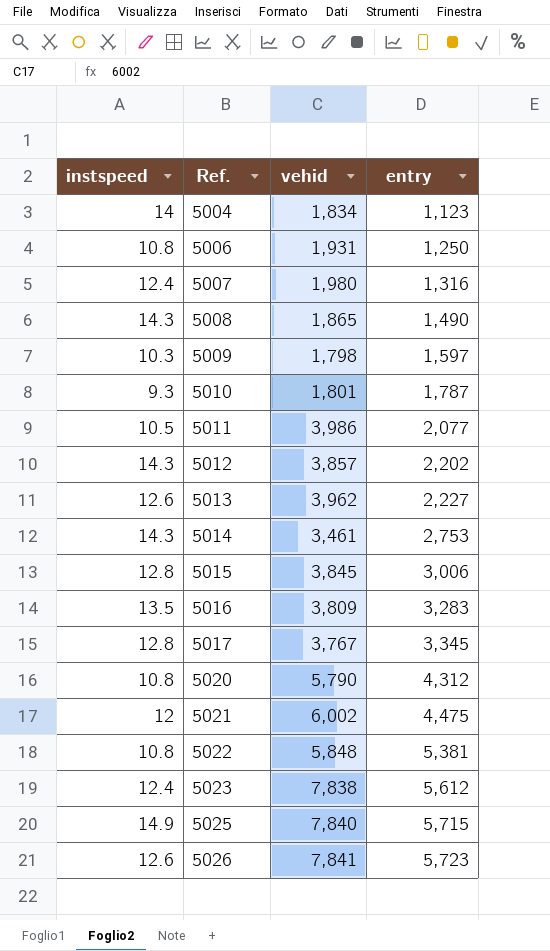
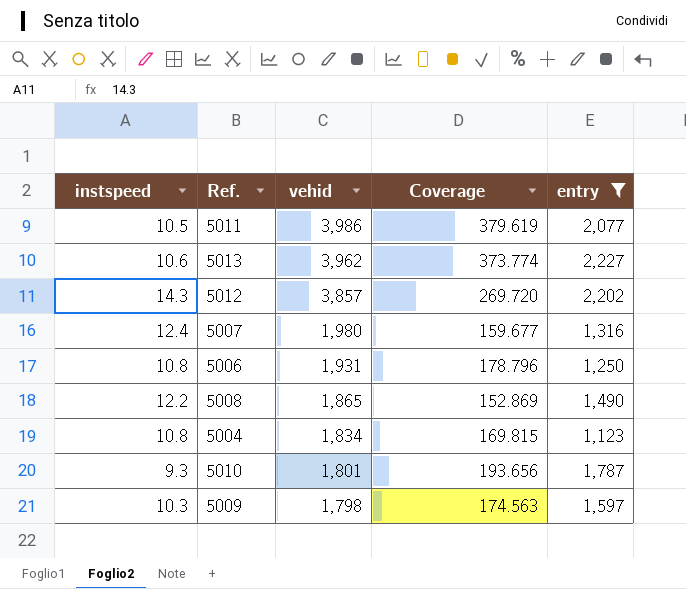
filter: none -> entry <= 2,227
row order: Ref. ascending -> vehid descending
column Coverage | formula: none -> [vehid] / [instspeed]
5013 | instspeed: 12.6 -> 10.6
5008 | instspeed: 14.3 -> 12.2
5004 | instspeed: 14 -> 10.8

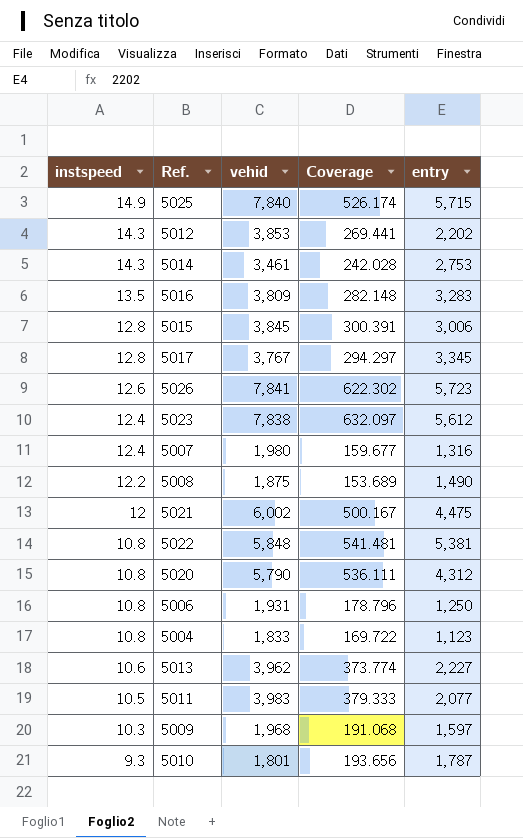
filter: entry <= 2,227 -> none
row order: vehid descending -> instspeed descending
5012 | vehid: 3,857 -> 3,853
5012 | Coverage: 269.720 -> 269.441
5008 | vehid: 1,865 -> 1,875
5008 | Coverage: 152.869 -> 153.689
5004 | vehid: 1,834 -> 1,833
5004 | Coverage: 169.815 -> 169.722
5011 | vehid: 3,986 -> 3,983
5011 | Coverage: 379.619 -> 379.333
5009 | vehid: 1,798 -> 1,968
5009 | Coverage: 174.563 -> 191.068

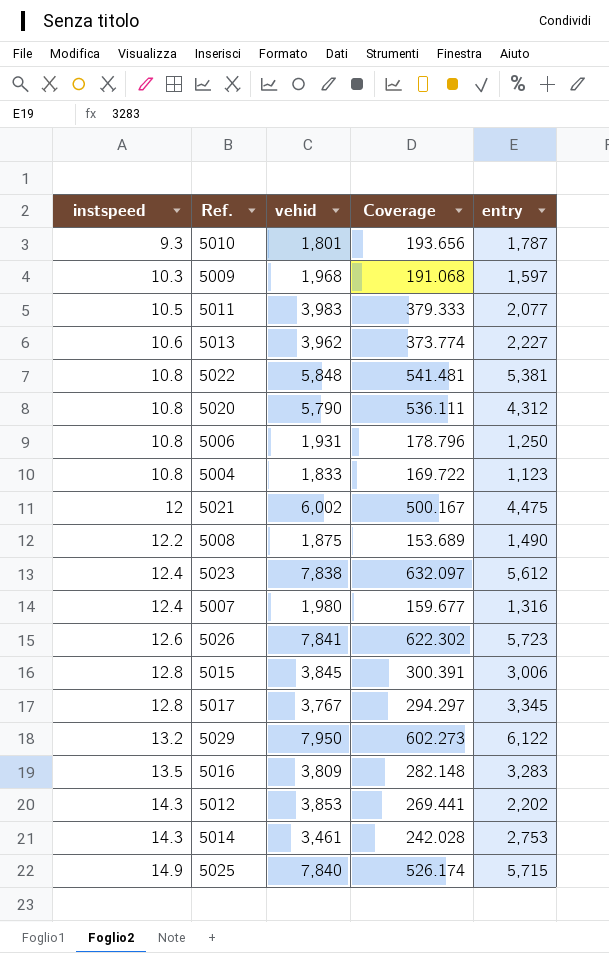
row order: instspeed descending -> instspeed ascending
row 5029: none -> 13.2 | 7,950 | 602.273 | 6,122

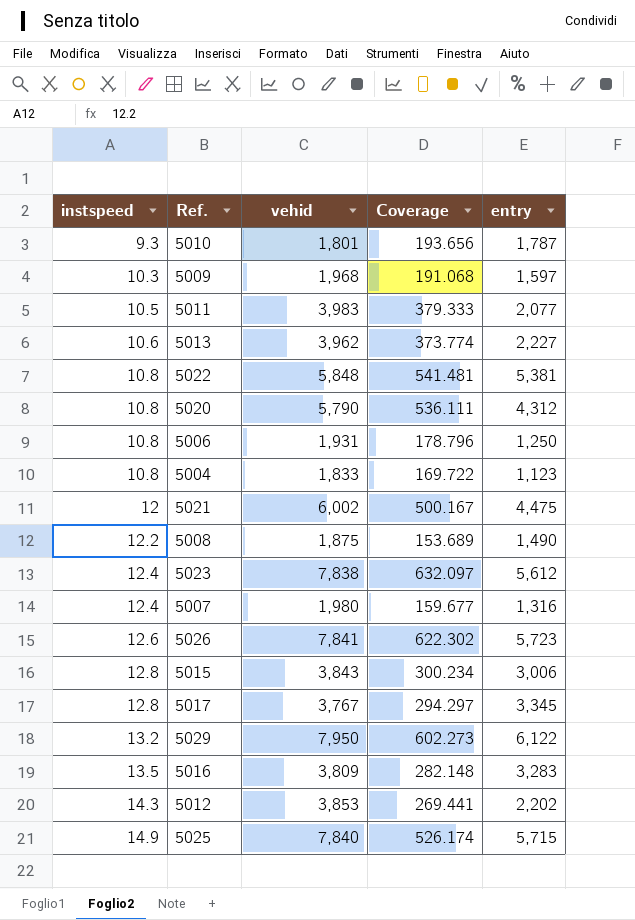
row 5014: 14.3 | 3,461 | 242.028 | 2,753 -> none
5015 | vehid: 3,845 -> 3,843
5015 | Coverage: 300.391 -> 300.234

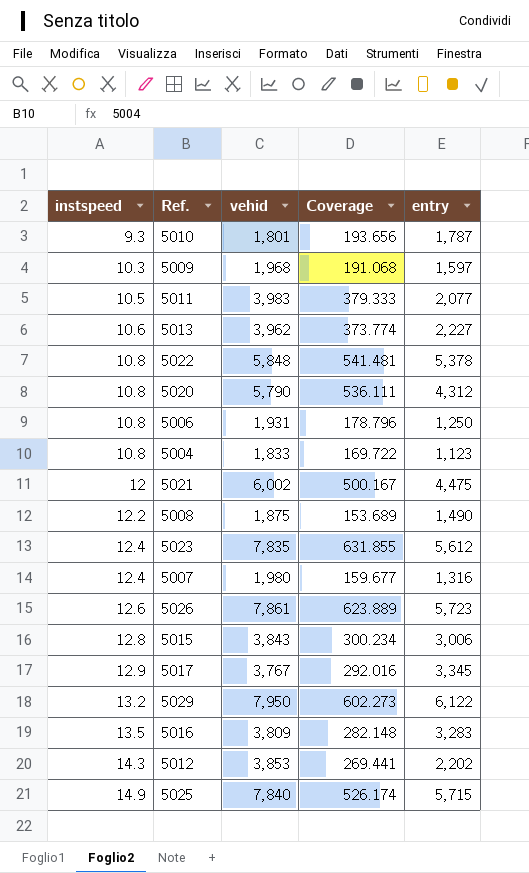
5022 | entry: 5,381 -> 5,378
5023 | vehid: 7,838 -> 7,835
5023 | Coverage: 632.097 -> 631.855
5026 | vehid: 7,841 -> 7,861
5026 | Coverage: 622.302 -> 623.889
5017 | instspeed: 12.8 -> 12.9
5017 | Coverage: 294.297 -> 292.016

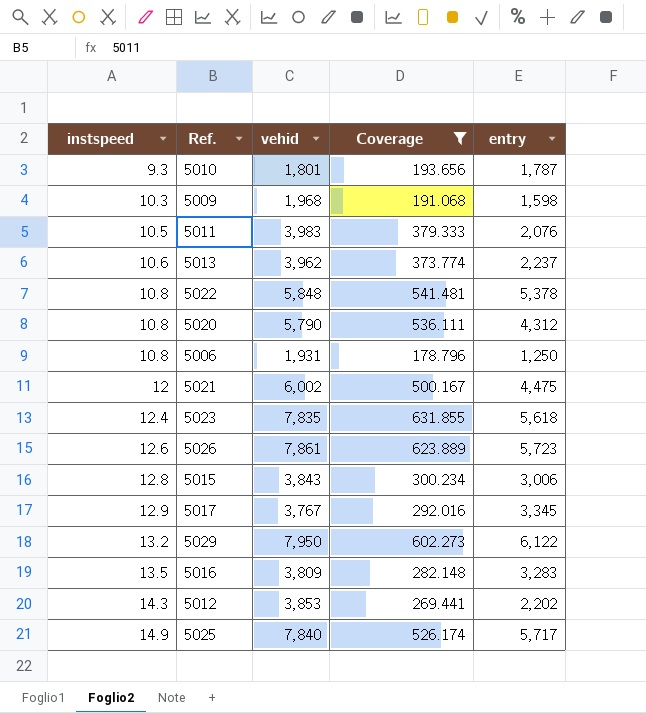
filter: none -> Coverage >= 178.796
5009 | entry: 1,597 -> 1,598
5011 | entry: 2,077 -> 2,076
5013 | entry: 2,227 -> 2,237
5023 | entry: 5,612 -> 5,618
5025 | entry: 5,715 -> 5,717

